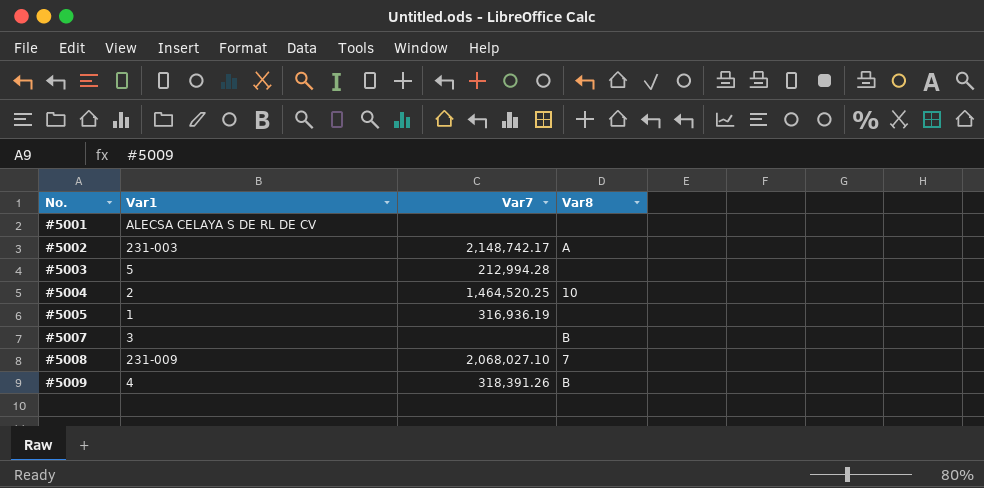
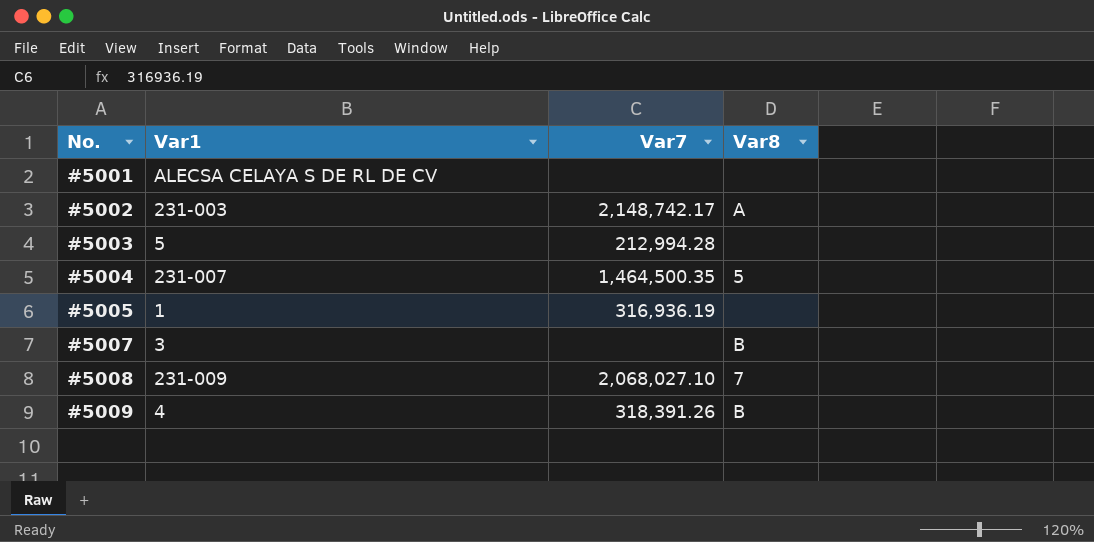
#5004 | Var1: 2 -> 231-007
#5004 | Var7: 1,464,520.25 -> 1,464,500.35
#5004 | Var8: 10 -> 5

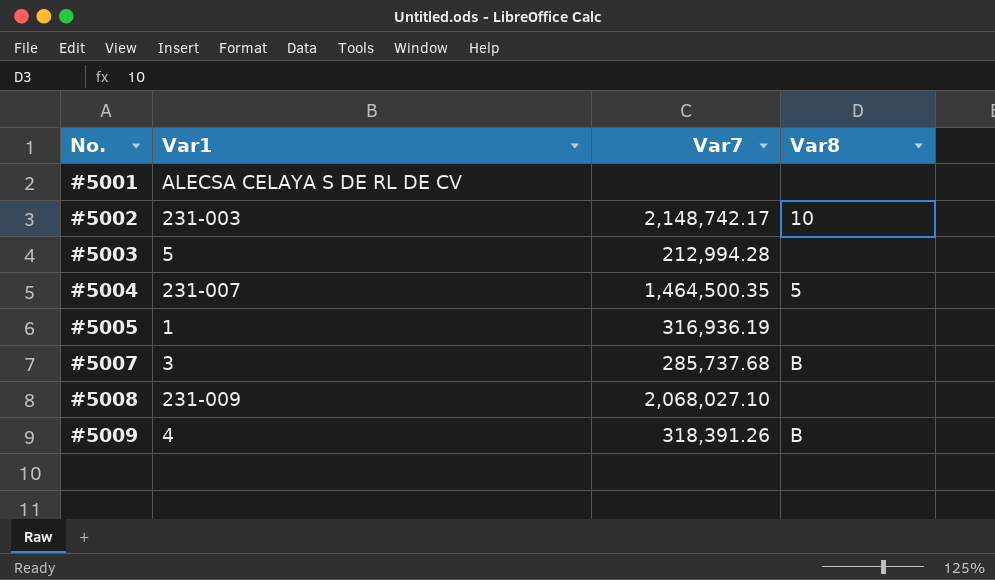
#5002 | Var8: A -> 10
#5007 | Var7: none -> 285,737.68
#5008 | Var8: 7 -> none

